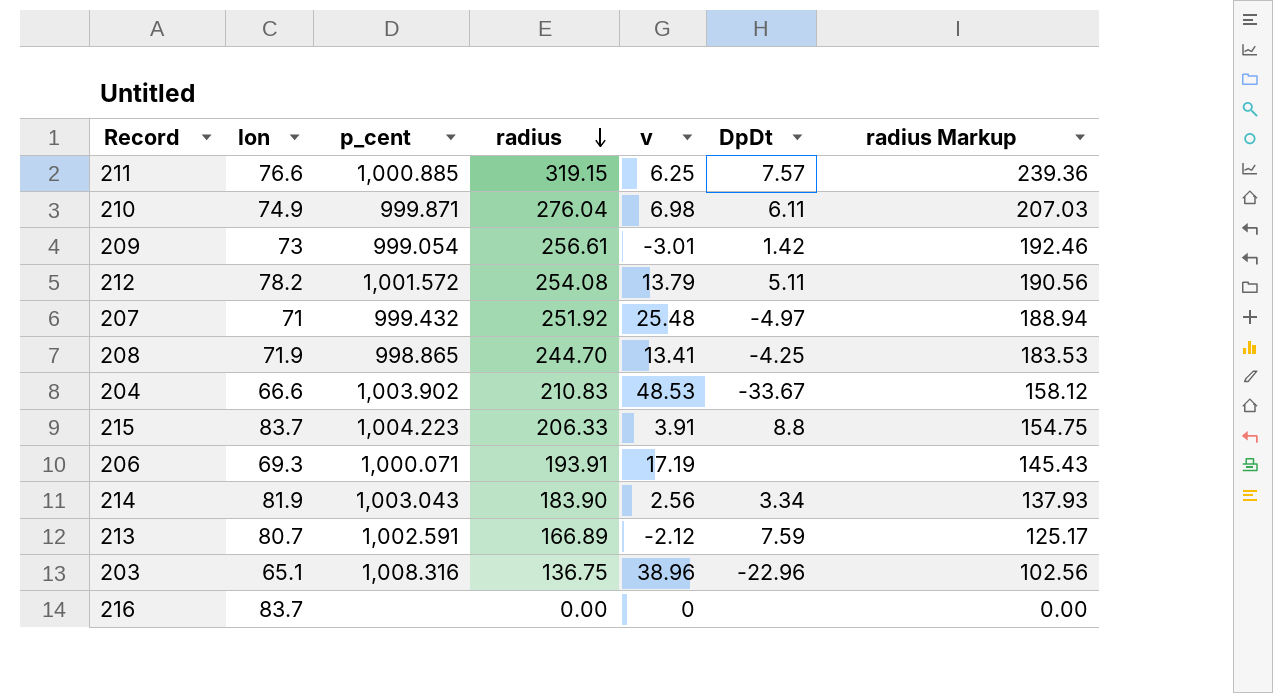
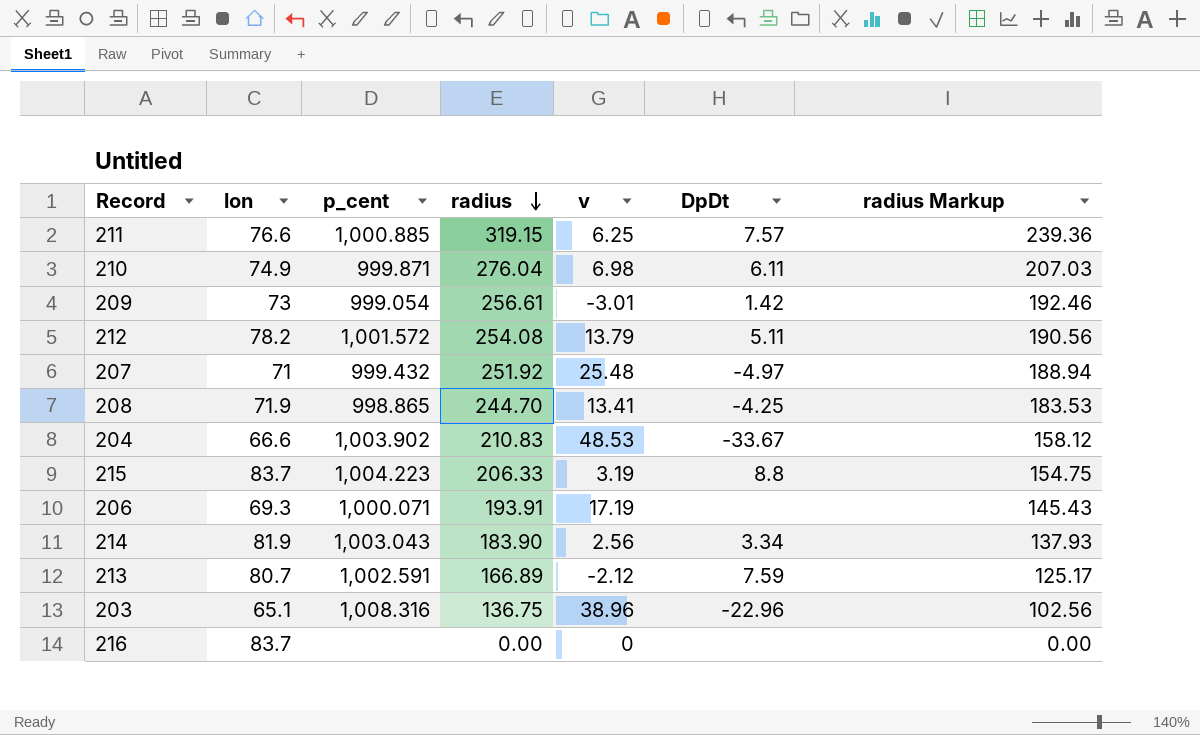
215 | v: 3.91 -> 3.19

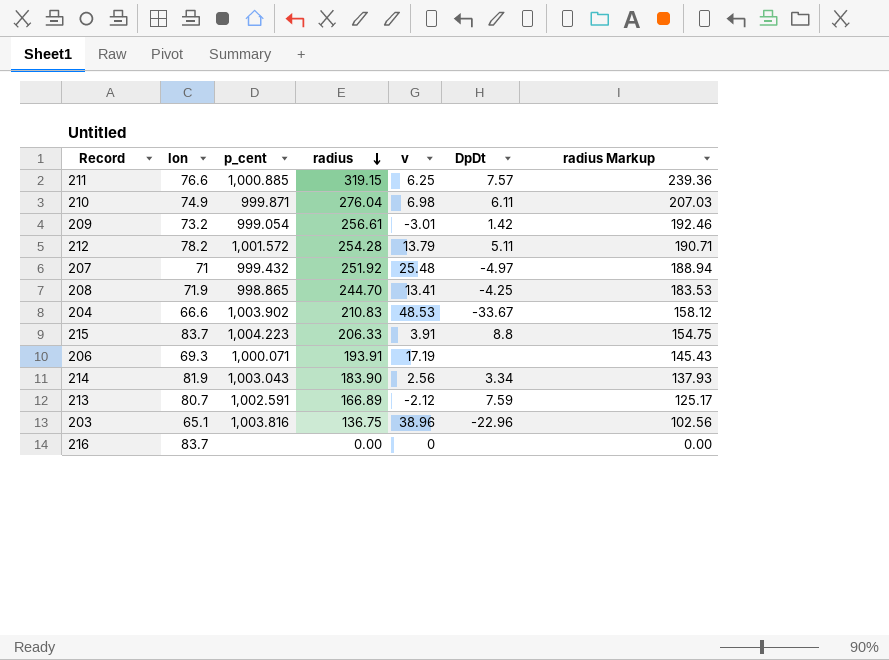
209 | lon: 73 -> 73.2
212 | radius: 254.08 -> 254.28
212 | radius Markup: 190.56 -> 190.71
215 | v: 3.19 -> 3.91
203 | p_cent: 1,008.316 -> 1,003.816

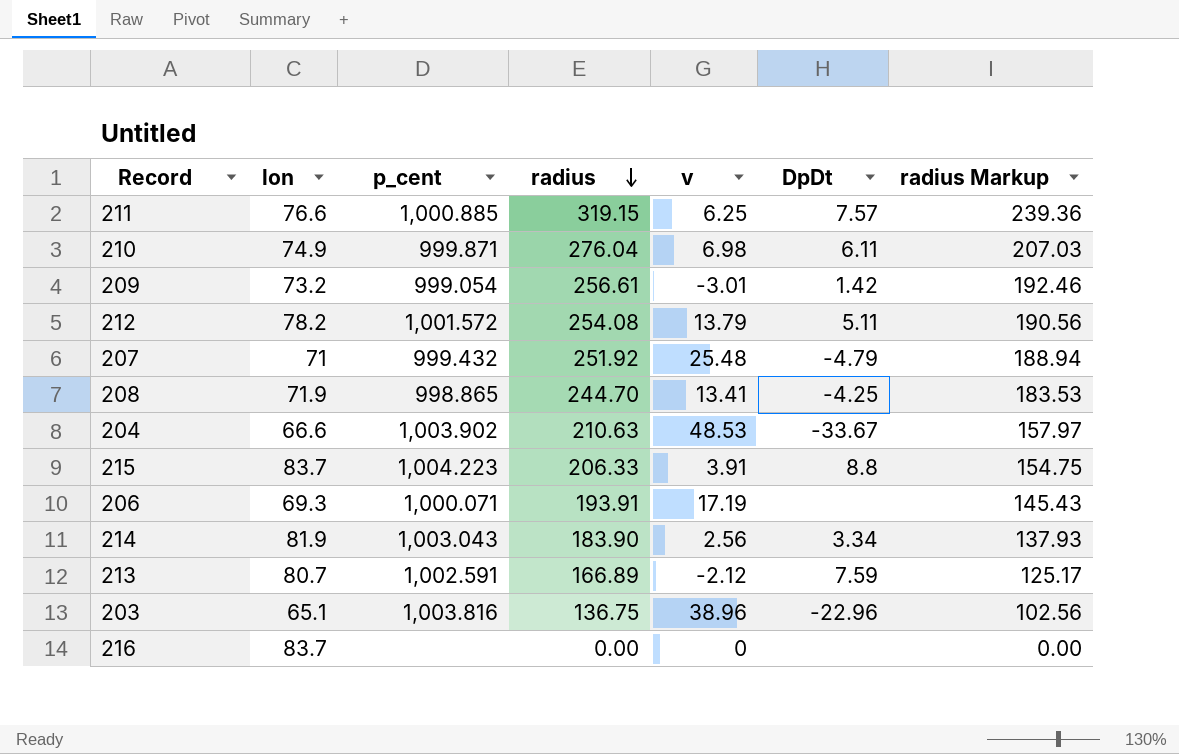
212 | radius: 254.28 -> 254.08
212 | radius Markup: 190.71 -> 190.56
207 | DpDt: -4.97 -> -4.79
204 | radius: 210.83 -> 210.63
204 | radius Markup: 158.12 -> 157.97

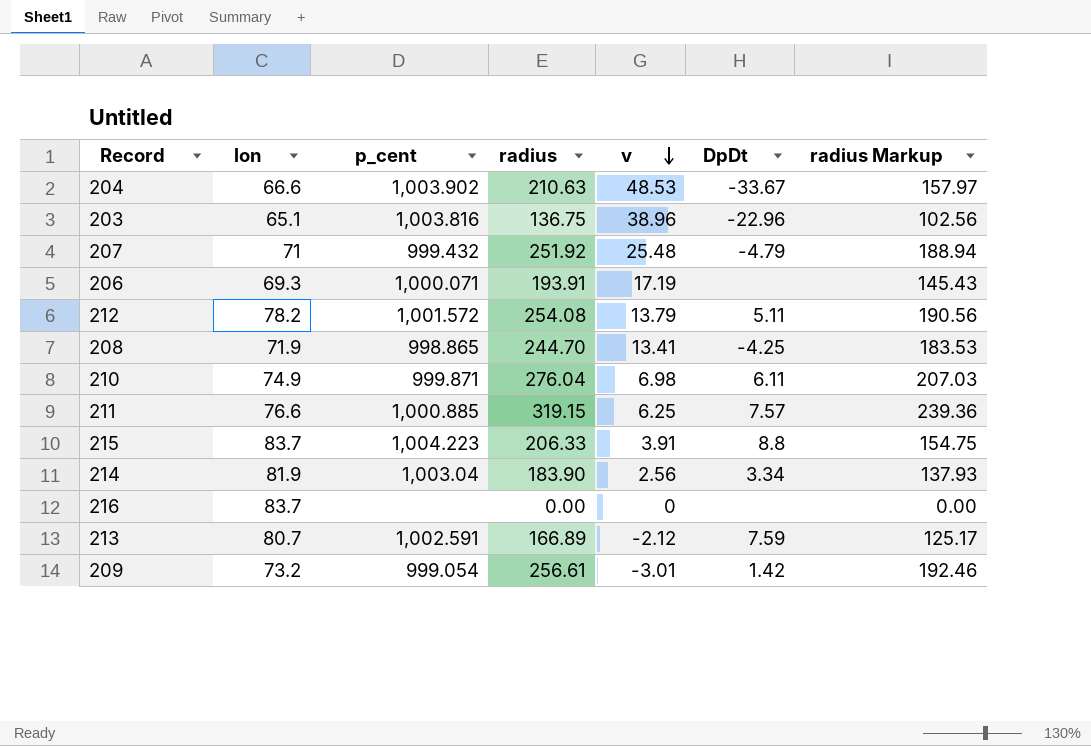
row order: radius descending -> v descending
214 | p_cent: 1,003.043 -> 1,003.04

